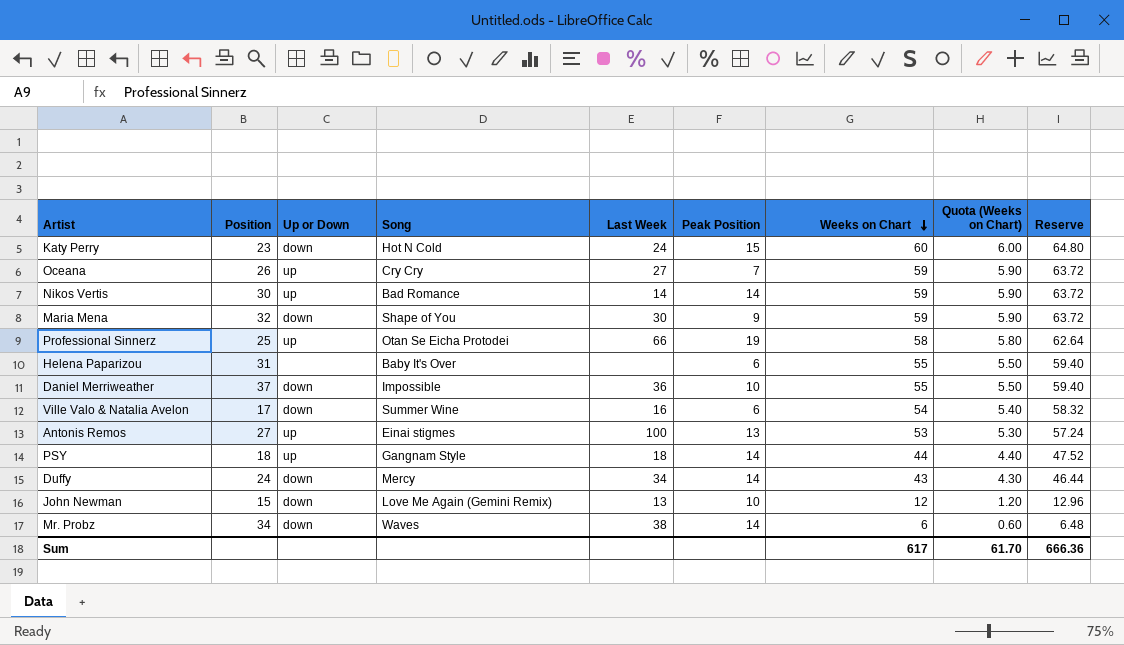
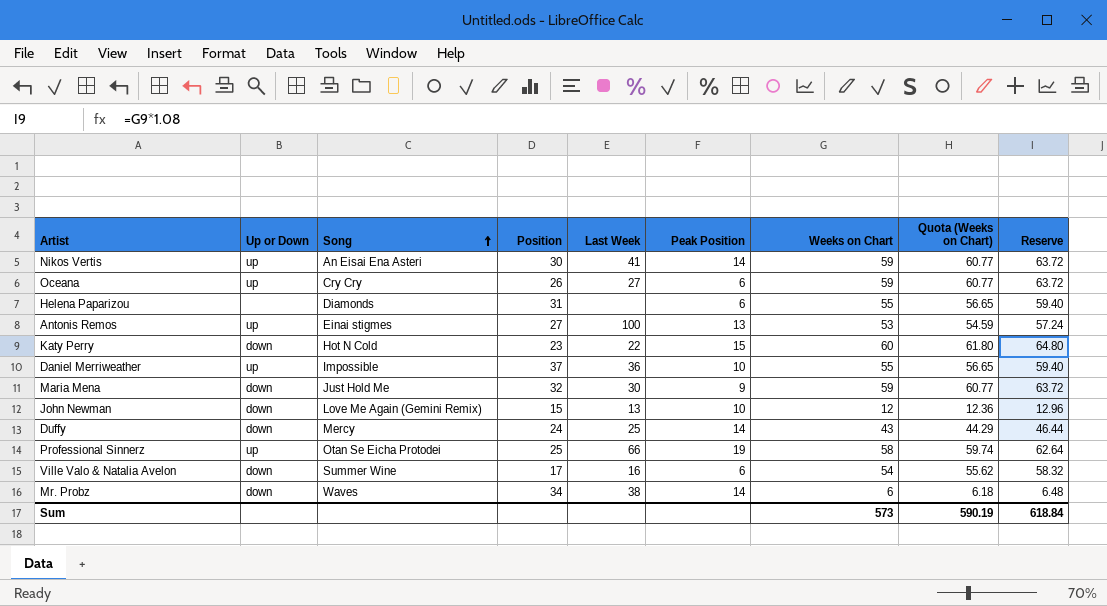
row order: Weeks on Chart descending -> Song ascending
column Position | position: 2 -> 4
column Quota (Weeks on Chart) | formula: [Weeks on Chart] * 0.1 -> [Weeks on Chart] * 1.03
row PSY: 18 | up | Gangnam Style | 18 | 14 | 44 | 4.40 | 47.52 -> none
Nikos Vertis | Song: Bad Romance -> An Eisai Ena Asteri
Nikos Vertis | Last Week: 14 -> 41
Oceana | Peak Position: 7 -> 6
Helena Paparizou | Song: Baby It's Over -> Diamonds
Katy Perry | Last Week: 24 -> 22
Daniel Merriweather | Up or Down: down -> up
Maria Mena | Song: Shape of You -> Just Hold Me
Duffy | Last Week: 34 -> 25
Sum | Weeks on Chart: 617 -> 573
Sum | Quota (Weeks on Chart): 61.70 -> 590.19
Sum | Reserve: 666.36 -> 618.84

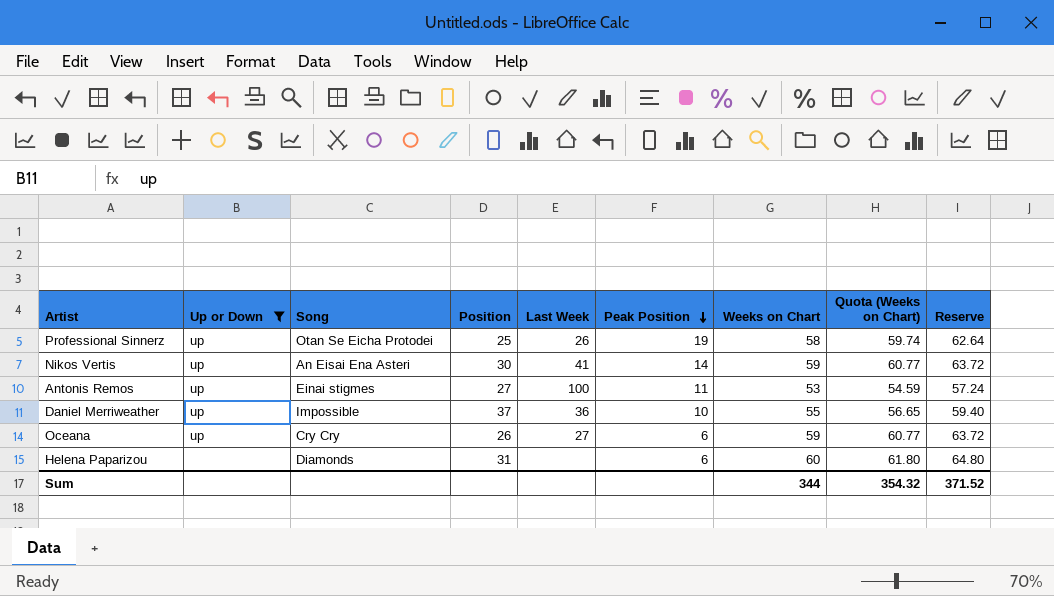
filter: none -> Up or Down != down
row order: Song ascending -> Peak Position descending
Professional Sinnerz | Last Week: 66 -> 26
Antonis Remos | Peak Position: 13 -> 11
Helena Paparizou | Weeks on Chart: 55 -> 60
Helena Paparizou | Quota (Weeks on Chart): 56.65 -> 61.80
Helena Paparizou | Reserve: 59.40 -> 64.80
Sum | Weeks on Chart: 573 -> 344
Sum | Quota (Weeks on Chart): 590.19 -> 354.32
Sum | Reserve: 618.84 -> 371.52

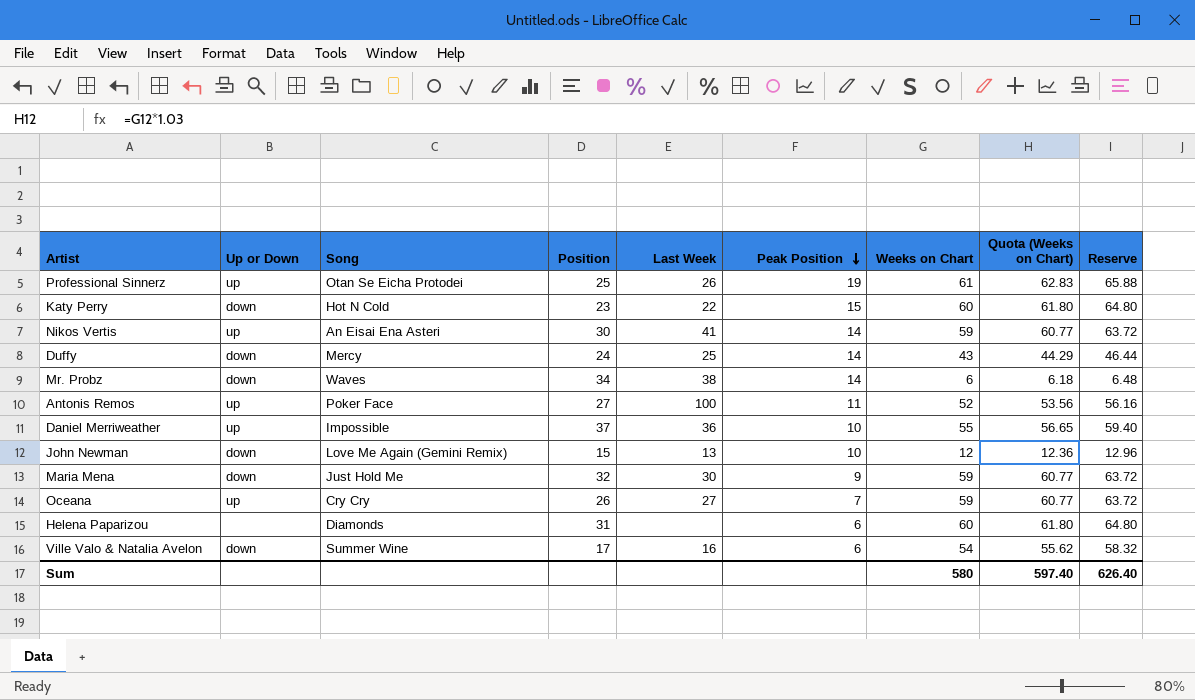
filter: Up or Down != down -> none
Professional Sinnerz | Weeks on Chart: 58 -> 61
Professional Sinnerz | Quota (Weeks on Chart): 59.74 -> 62.83
Professional Sinnerz | Reserve: 62.64 -> 65.88
Antonis Remos | Song: Einai stigmes -> Poker Face
Antonis Remos | Weeks on Chart: 53 -> 52
Antonis Remos | Quota (Weeks on Chart): 54.59 -> 53.56
Antonis Remos | Reserve: 57.24 -> 56.16
Oceana | Peak Position: 6 -> 7
Sum | Weeks on Chart: 344 -> 580
Sum | Quota (Weeks on Chart): 354.32 -> 597.40
Sum | Reserve: 371.52 -> 626.40

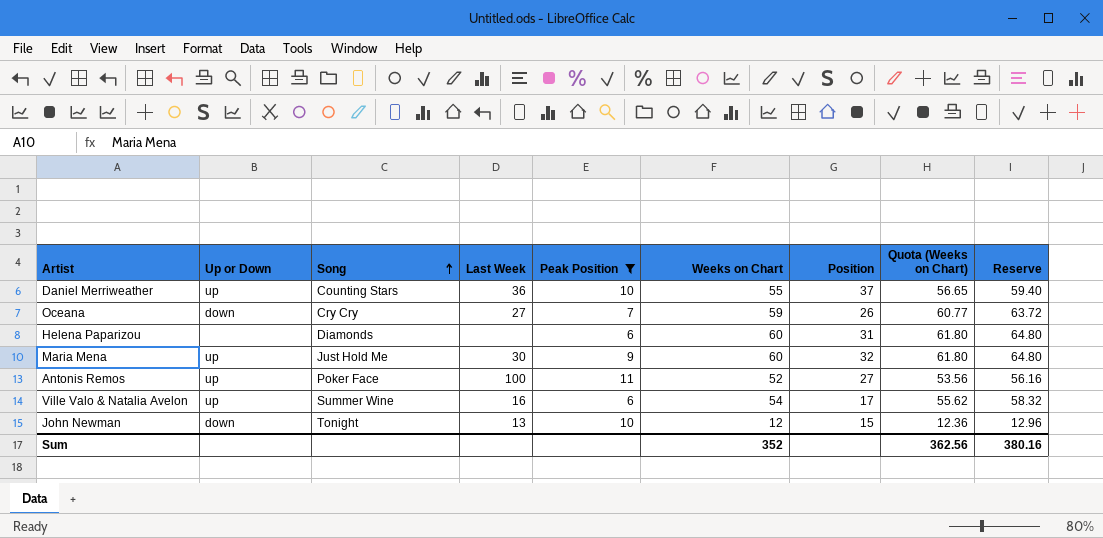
filter: none -> Peak Position <= 11
row order: Peak Position descending -> Song ascending
column Position | position: 4 -> 7
Daniel Merriweather | Song: Impossible -> Counting Stars
Oceana | Up or Down: up -> down
Maria Mena | Up or Down: down -> up
Maria Mena | Weeks on Chart: 59 -> 60
Maria Mena | Quota (Weeks on Chart): 60.77 -> 61.80
Maria Mena | Reserve: 63.72 -> 64.80
Ville Valo & Natalia Avelon | Up or Down: down -> up
John Newman | Song: Love Me Again (Gemini Remix) -> Tonight
Sum | Weeks on Chart: 580 -> 352
Sum | Quota (Weeks on Chart): 597.40 -> 362.56
Sum | Reserve: 626.40 -> 380.16

